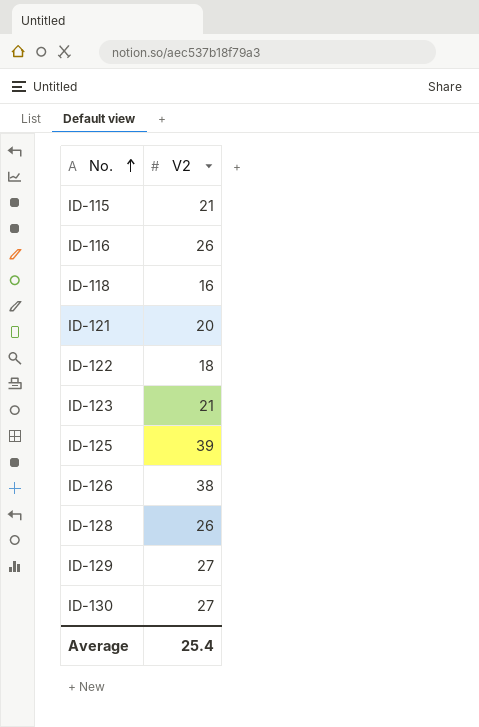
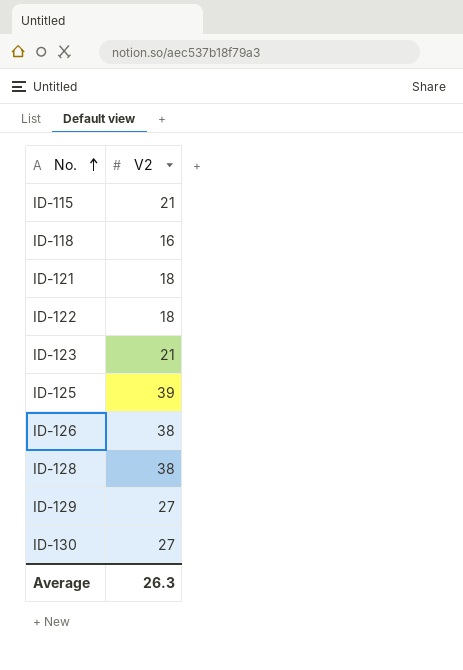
row ID-116: 26 -> none
ID-121 | V2: 20 -> 18
ID-128 | V2: 26 -> 38
Average | V2: 25.4 -> 26.3

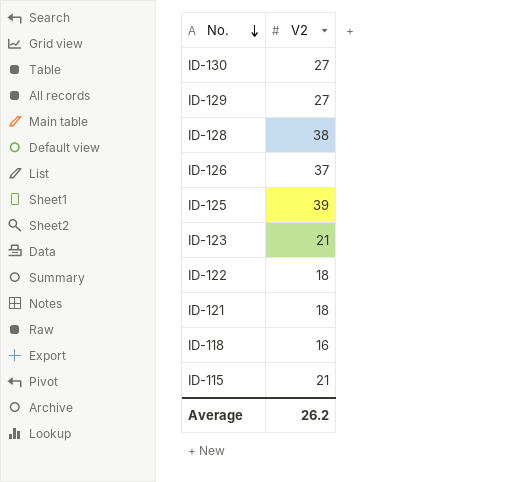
row order: No. ascending -> No. descending
ID-126 | V2: 38 -> 37
Average | V2: 26.3 -> 26.2

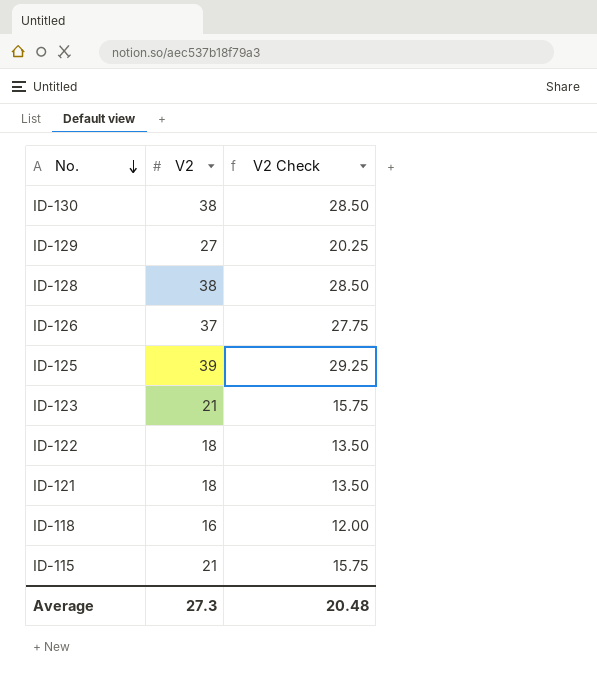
column V2 Check | formula: none -> [V2] * 0.75
ID-130 | V2: 27 -> 38
Average | V2: 26.2 -> 27.3

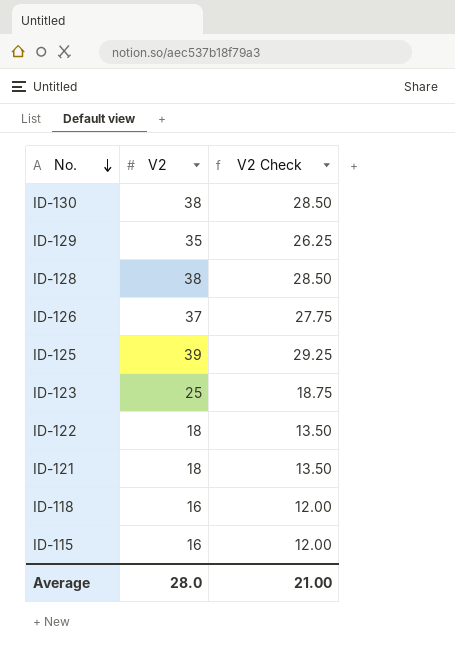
ID-129 | V2: 27 -> 35
ID-129 | V2 Check: 20.25 -> 26.25
ID-123 | V2: 21 -> 25
ID-123 | V2 Check: 15.75 -> 18.75
ID-115 | V2: 21 -> 16
ID-115 | V2 Check: 15.75 -> 12.00
Average | V2: 27.3 -> 28.0
Average | V2 Check: 20.48 -> 21.00

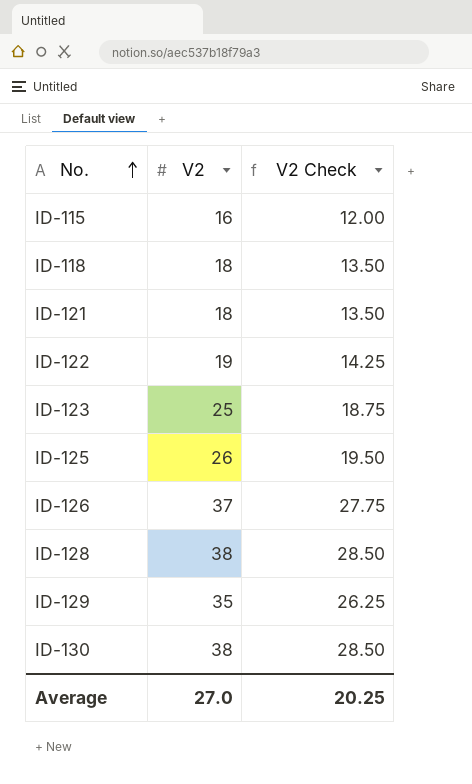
row order: No. descending -> No. ascending
ID-118 | V2: 16 -> 18
ID-118 | V2 Check: 12.00 -> 13.50
ID-122 | V2: 18 -> 19
ID-122 | V2 Check: 13.50 -> 14.25
ID-125 | V2: 39 -> 26
ID-125 | V2 Check: 29.25 -> 19.50
Average | V2: 28.0 -> 27.0
Average | V2 Check: 21.00 -> 20.25

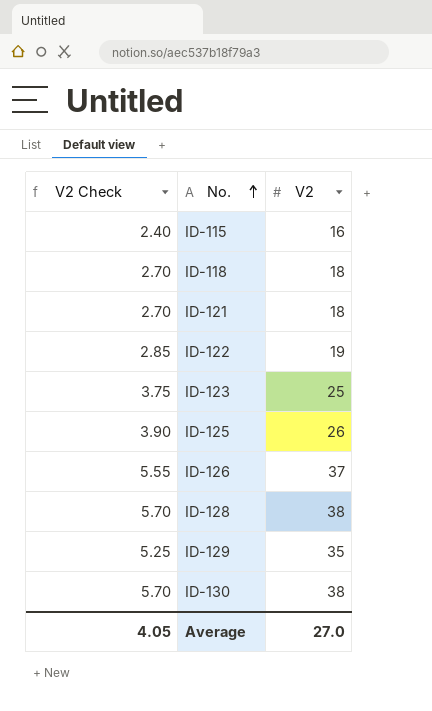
column V2 Check | formula: [V2] * 0.75 -> [V2] * 0.15
column V2 Check | position: 3 -> 1
Average | V2 Check: 20.25 -> 4.05

